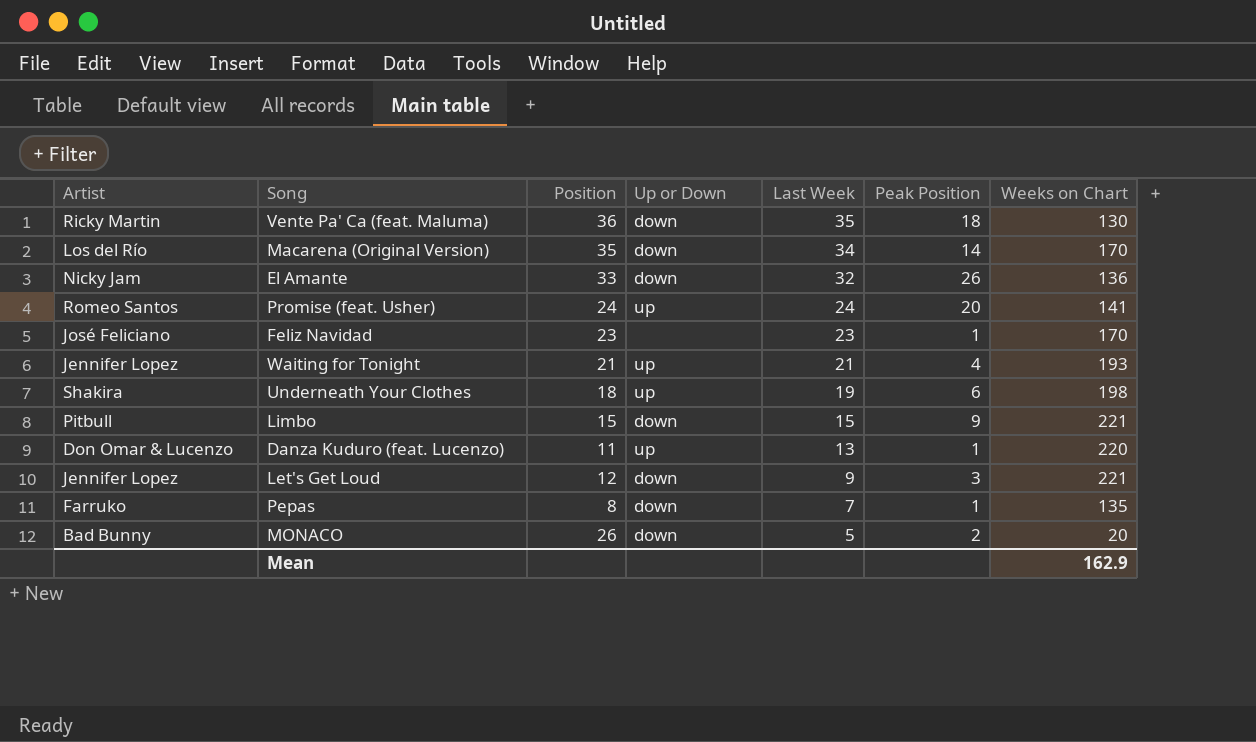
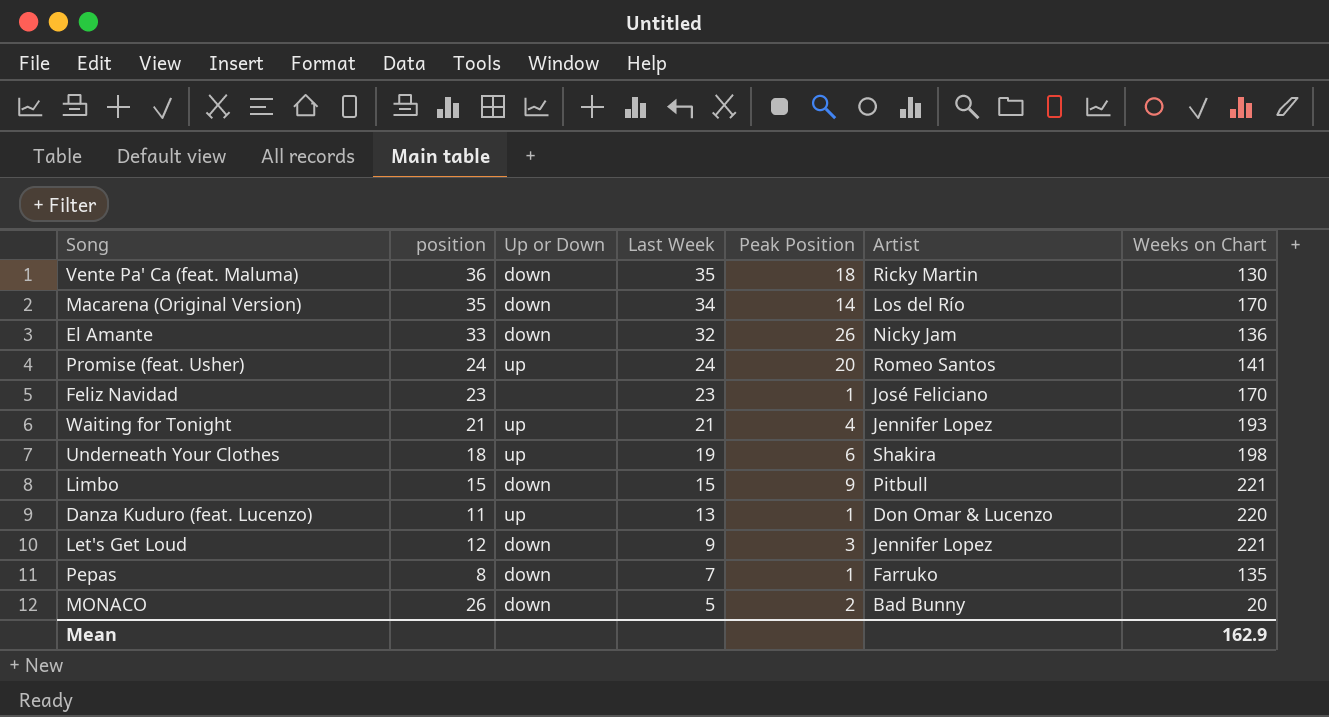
column name: Position -> position
column Artist | position: 1 -> 6

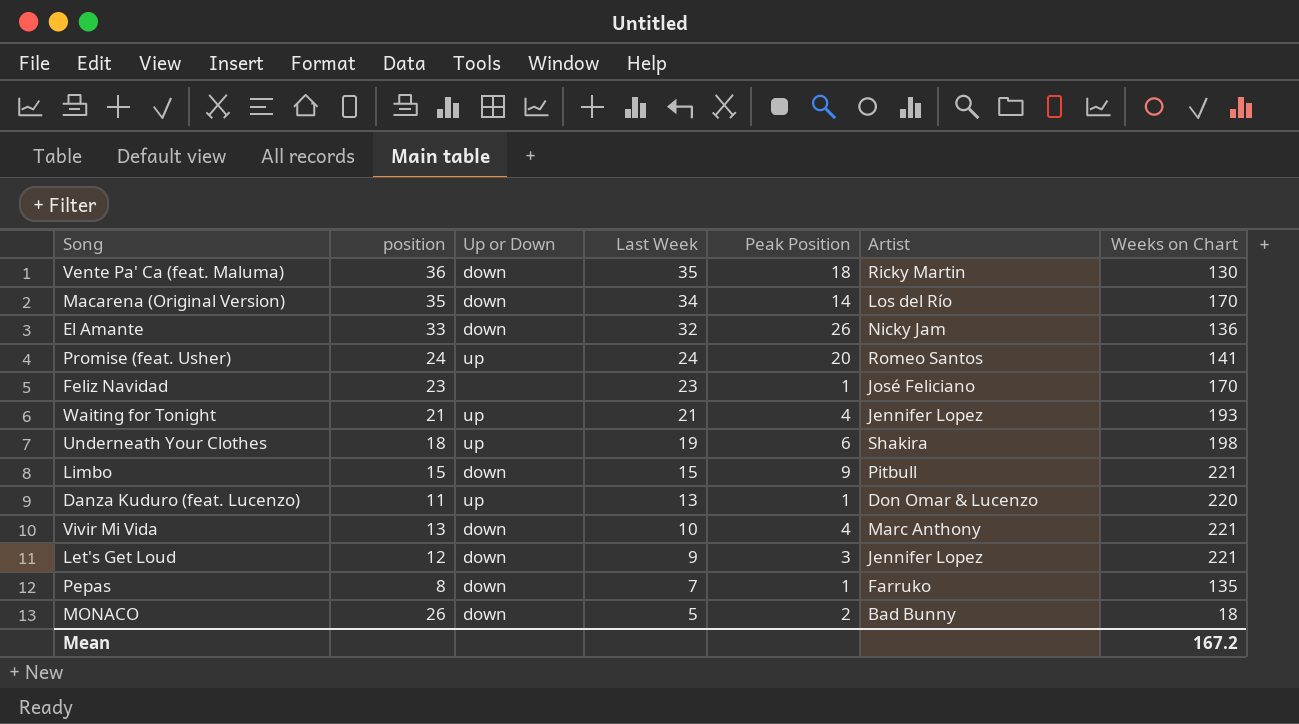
row Vivir Mi Vida: none -> 13 | down | 10 | 4 | Marc Anthony | 221
MONACO | Weeks on Chart: 20 -> 18
Mean | Weeks on Chart: 162.9 -> 167.2

